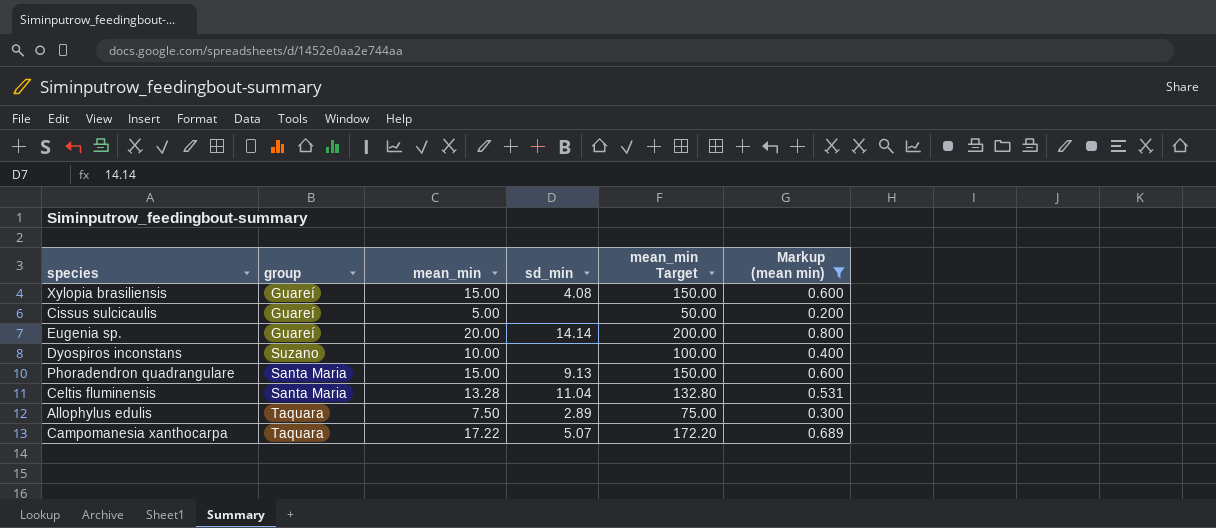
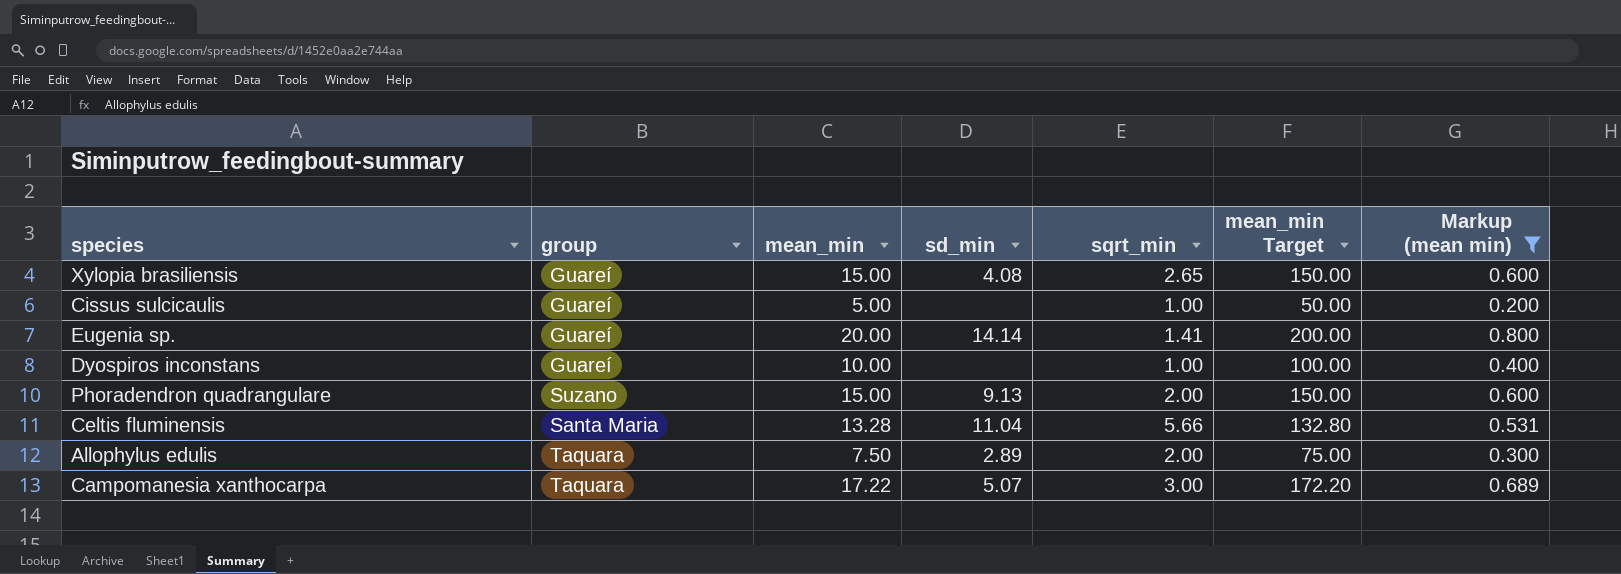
column sqrt_min | position: none -> 5
Dyospiros inconstans | group: Suzano -> Guareí
Phoradendron quadrangulare | group: Santa Maria -> Suzano

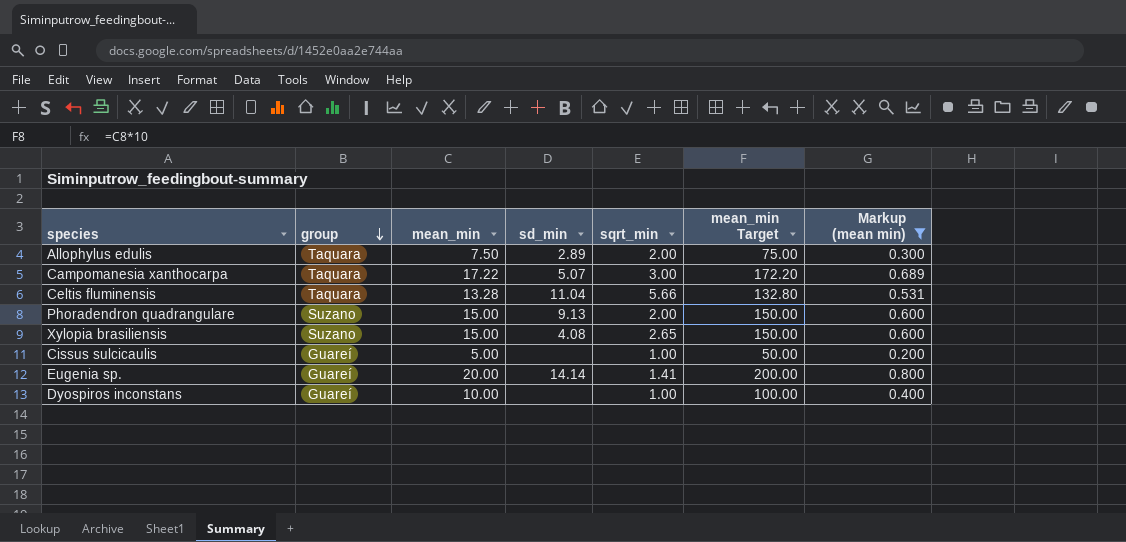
row order: none -> group descending
Celtis fluminensis | group: Santa Maria -> Taquara
Xylopia brasiliensis | group: Guareí -> Suzano

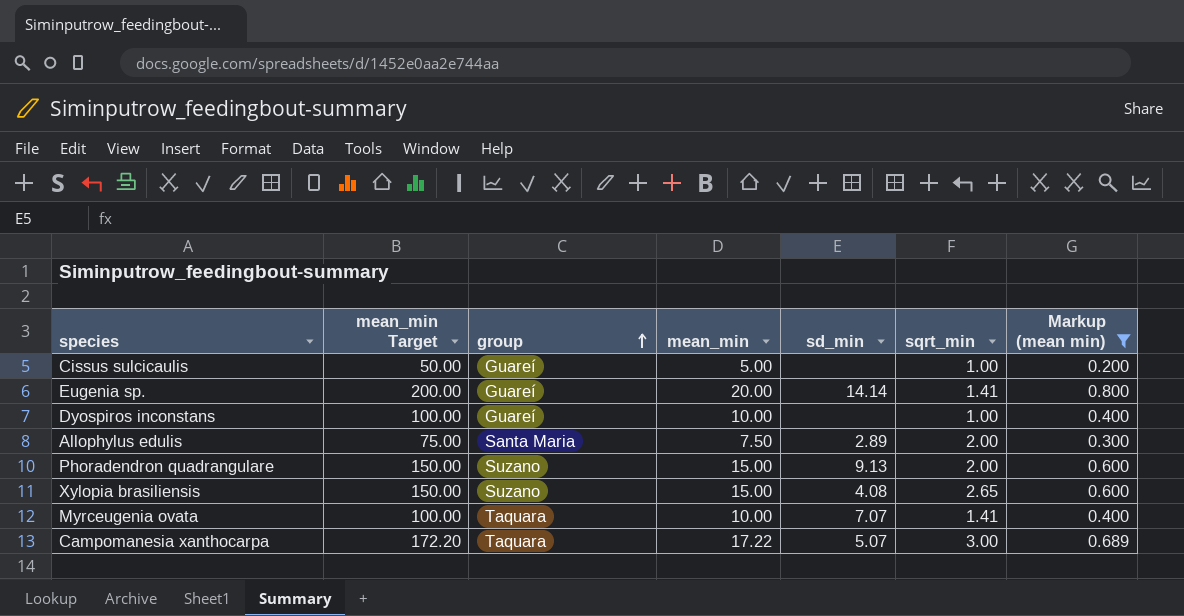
row order: group descending -> group ascending
column mean_min Target | position: 6 -> 2
row Celtis fluminensis: Taquara | 13.28 | 11.04 | 5.66 | 132.80 | 0.531 -> none
Allophylus edulis | group: Taquara -> Santa Maria
row Myrceugenia ovata: none -> 100.00 | Taquara | 10.00 | 7.07 | 1.41 | 0.400

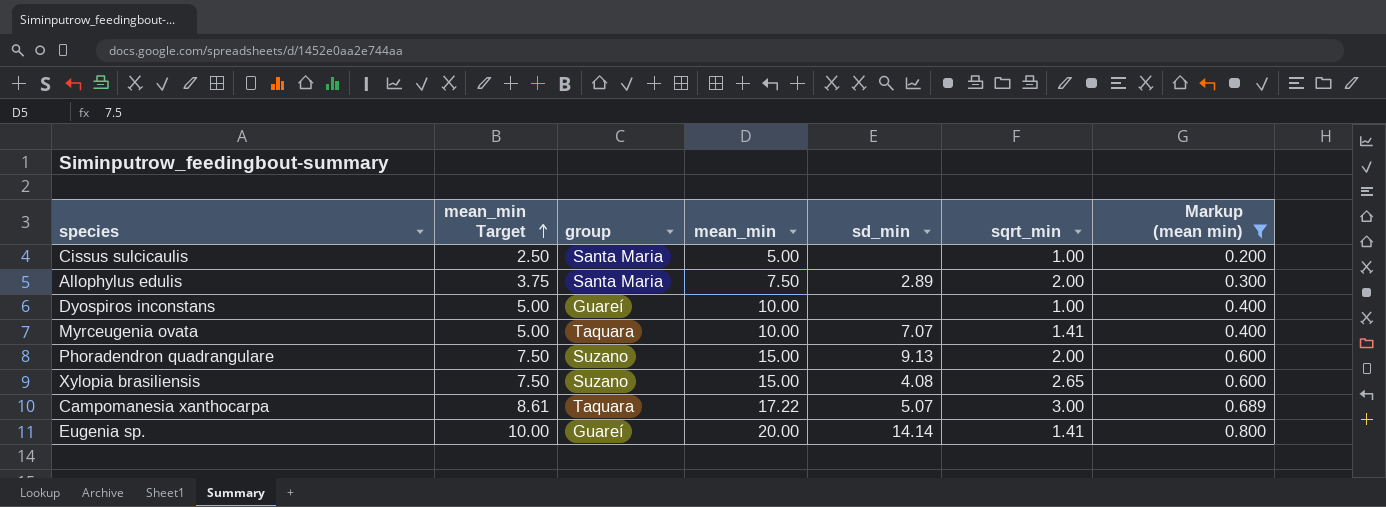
row order: group ascending -> mean_min Target ascending
column mean_min Target | formula: [mean_min] * 10 -> [mean_min] * 0.5
Cissus sulcicaulis | group: Guareí -> Santa Maria

